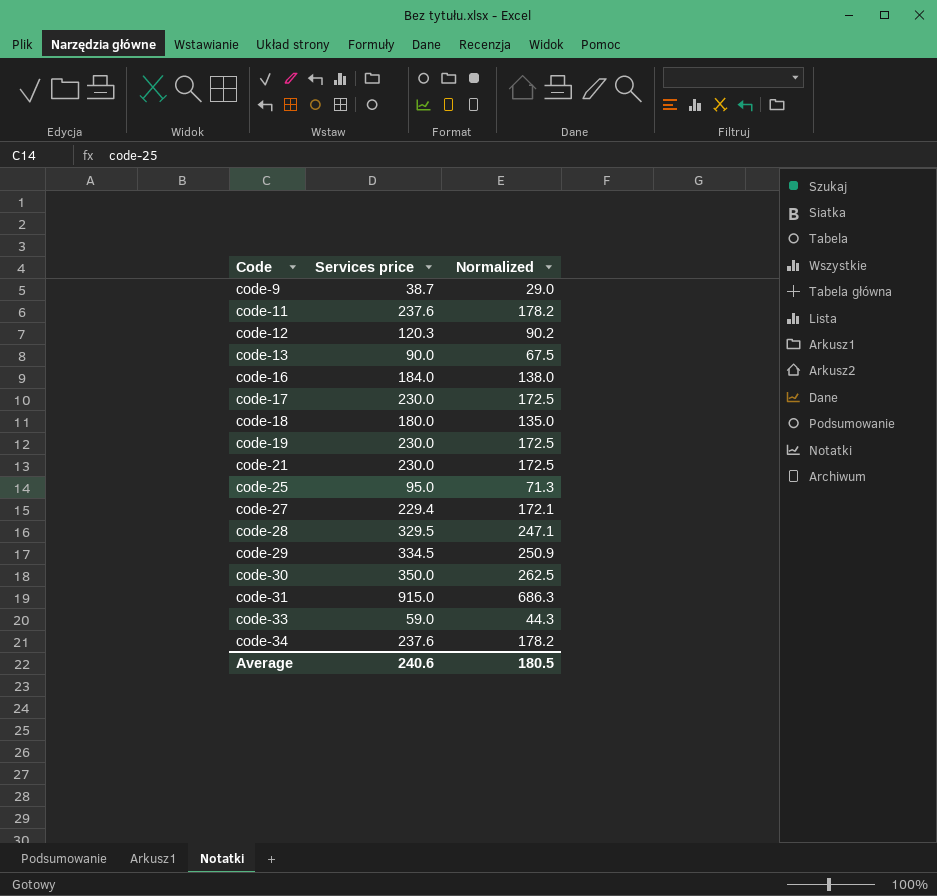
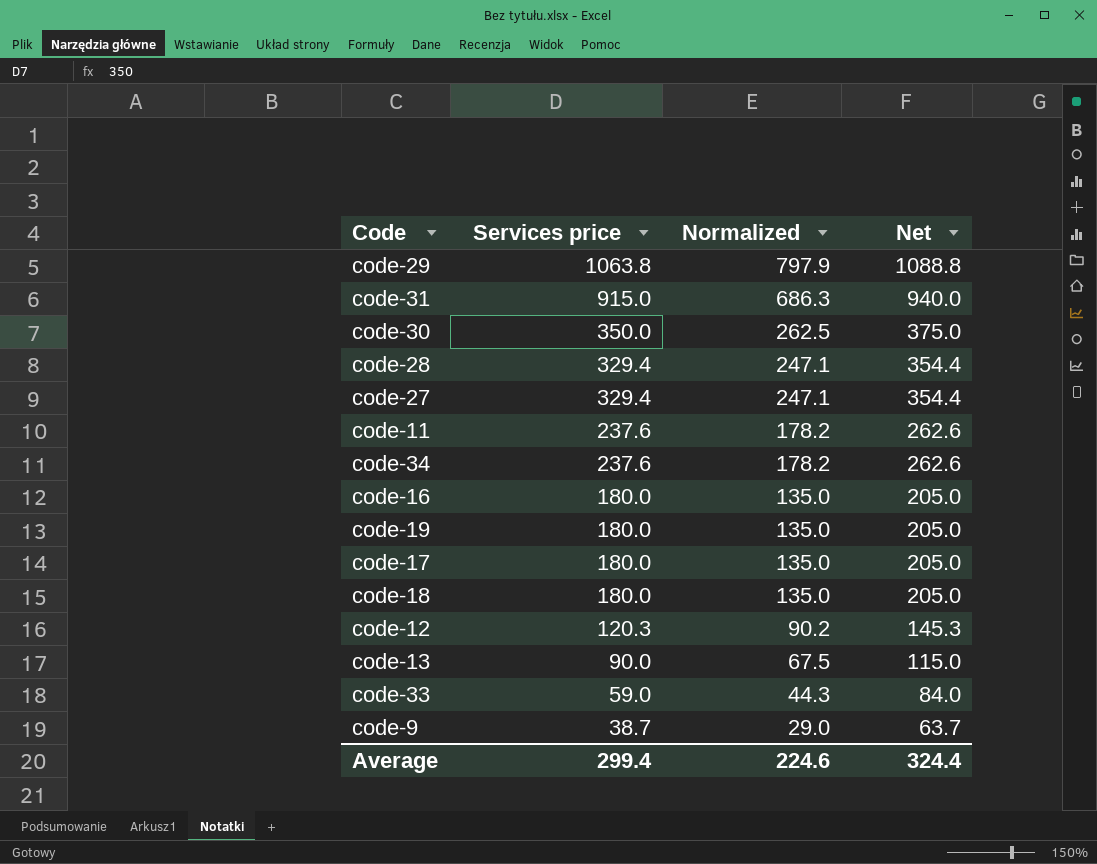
row order: Code ascending -> Services price descending
column Net | formula: none -> [Services price] + 25
row code-21: 230.0 | 172.5 -> none
row code-25: 95.0 | 71.3 -> none
code-29 | Services price: 334.5 -> 1063.8
code-29 | Normalized: 250.9 -> 797.9
code-28 | Services price: 329.5 -> 329.4
code-27 | Services price: 229.4 -> 329.4
code-27 | Normalized: 172.1 -> 247.1
code-16 | Services price: 184.0 -> 180.0
code-16 | Normalized: 138.0 -> 135.0
code-19 | Services price: 230.0 -> 180.0
code-19 | Normalized: 172.5 -> 135.0
code-17 | Services price: 230.0 -> 180.0
code-17 | Normalized: 172.5 -> 135.0
Average | Services price: 240.6 -> 299.4
Average | Normalized: 180.5 -> 224.6

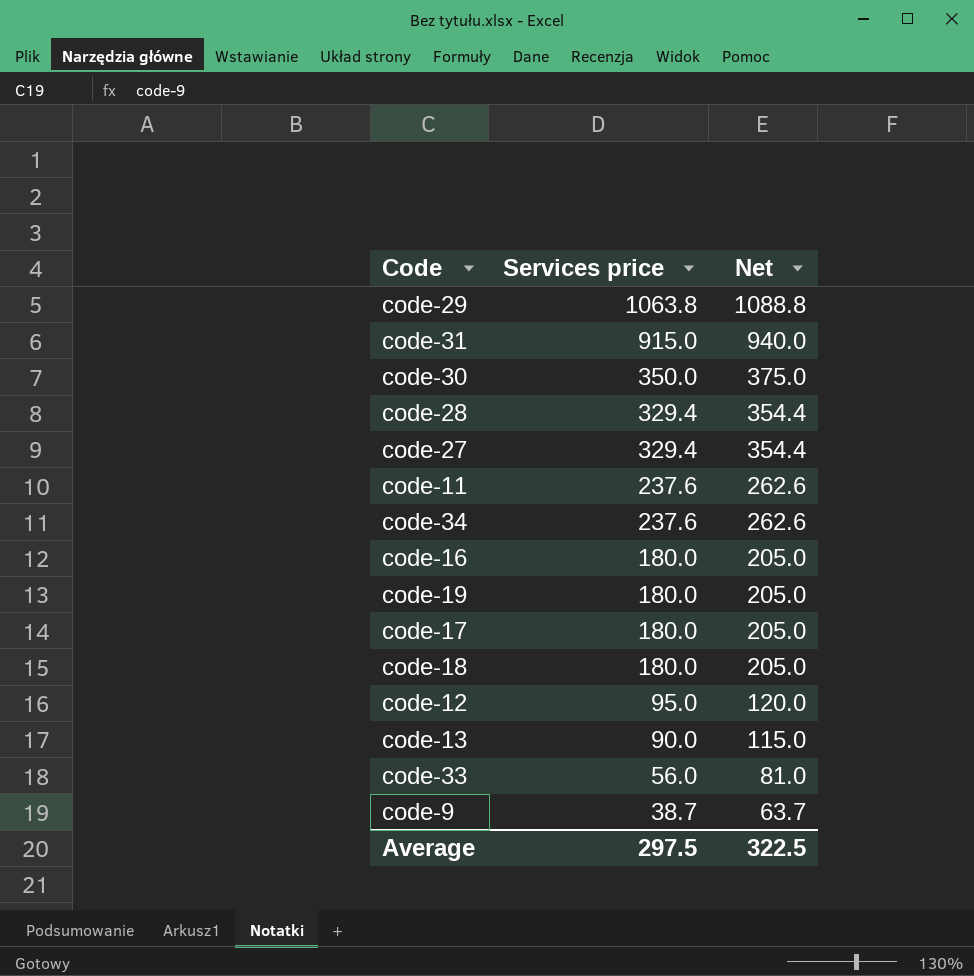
column Normalized | formula: [Services price] * 0.75 -> none
code-12 | Services price: 120.3 -> 95.0
code-12 | Net: 145.3 -> 120.0
code-33 | Services price: 59.0 -> 56.0
code-33 | Net: 84.0 -> 81.0
Average | Services price: 299.4 -> 297.5
Average | Net: 324.4 -> 322.5

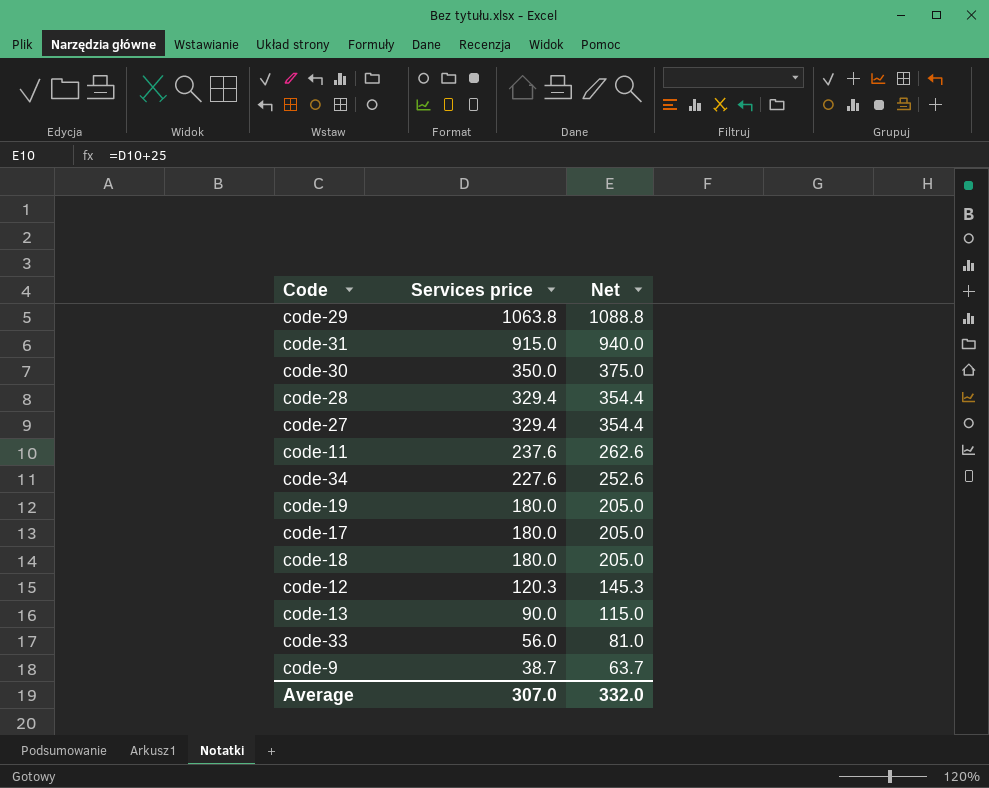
row code-16: 180.0 | 205.0 -> none
code-34 | Services price: 237.6 -> 227.6
code-34 | Net: 262.6 -> 252.6
code-12 | Services price: 95.0 -> 120.3
code-12 | Net: 120.0 -> 145.3
Average | Services price: 297.5 -> 307.0
Average | Net: 322.5 -> 332.0

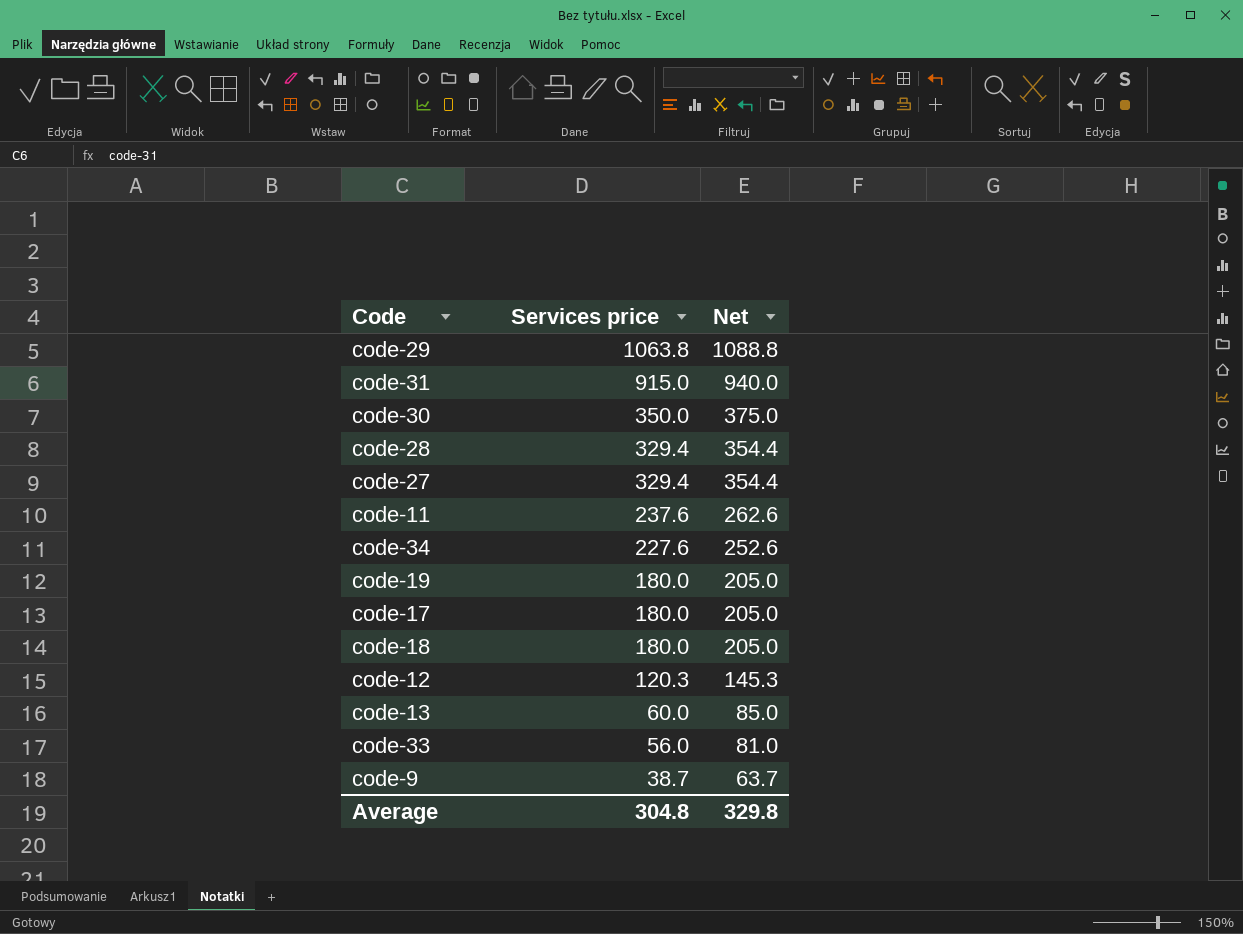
code-13 | Services price: 90.0 -> 60.0
code-13 | Net: 115.0 -> 85.0
Average | Services price: 307.0 -> 304.8
Average | Net: 332.0 -> 329.8

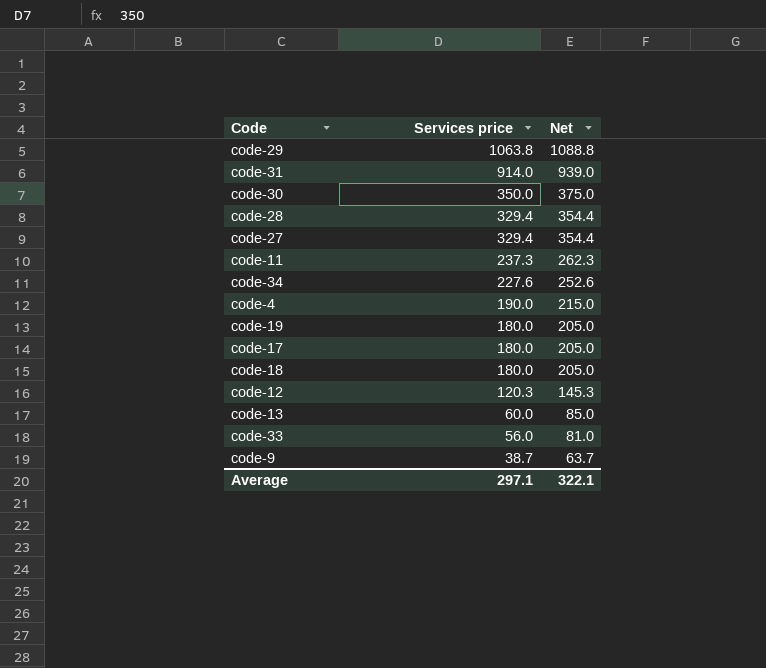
code-31 | Services price: 915.0 -> 914.0
code-31 | Net: 940.0 -> 939.0
code-11 | Services price: 237.6 -> 237.3
code-11 | Net: 262.6 -> 262.3
row code-4: none -> 190.0 | 215.0
Average | Services price: 304.8 -> 297.1
Average | Net: 329.8 -> 322.1

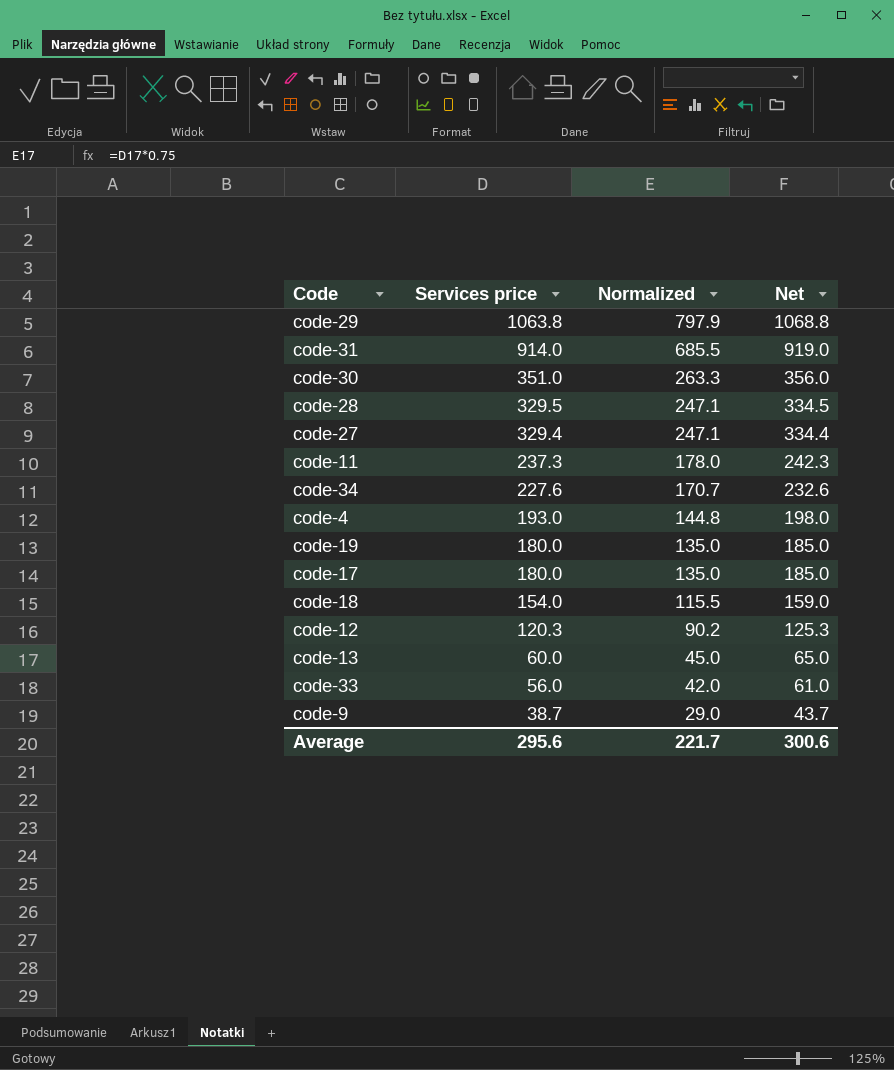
column Normalized | formula: none -> [Services price] * 0.75
column Net | formula: [Services price] + 25 -> [Services price] + 5
code-30 | Services price: 350.0 -> 351.0
code-28 | Services price: 329.4 -> 329.5
code-4 | Services price: 190.0 -> 193.0
code-18 | Services price: 180.0 -> 154.0
Average | Services price: 297.1 -> 295.6
Average | Net: 322.1 -> 300.6

